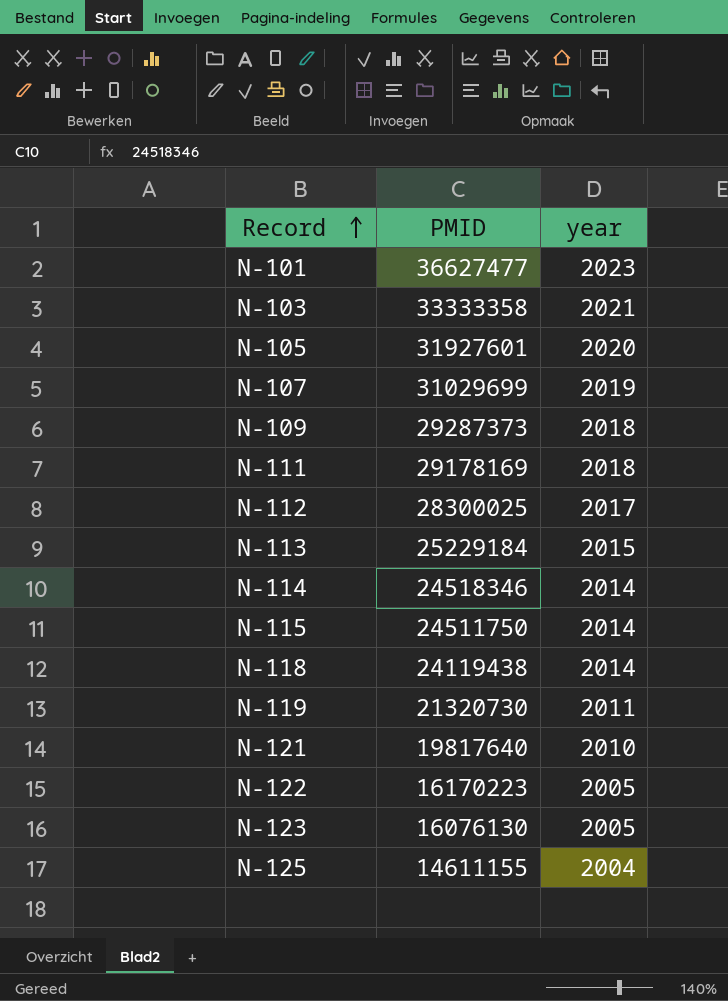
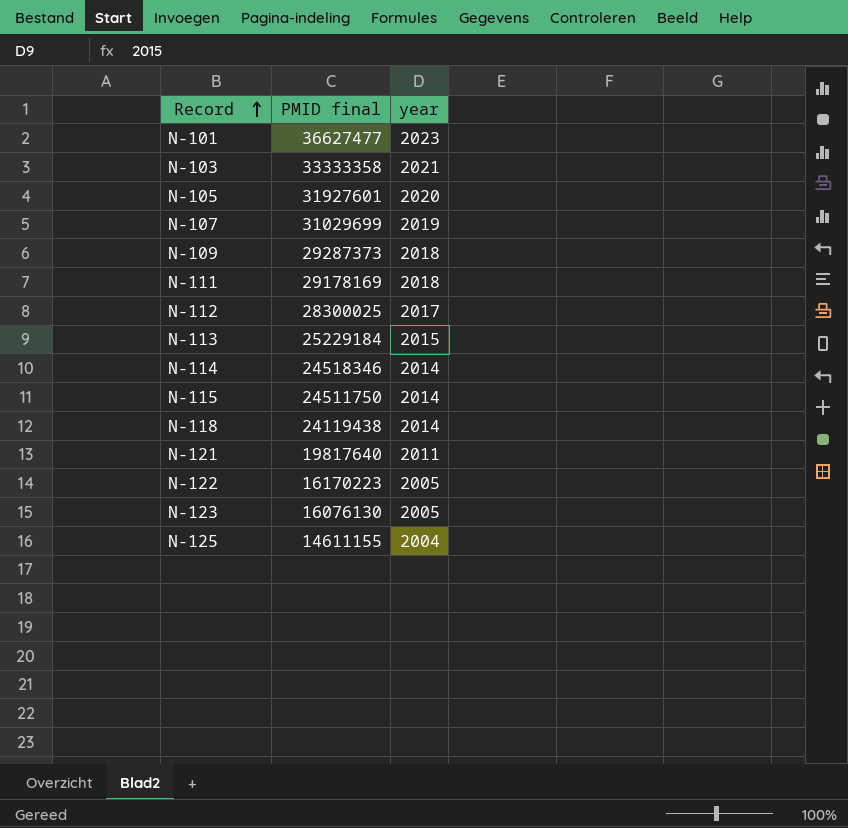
column name: PMID -> PMID final
row N-119: 21320730 | 2011 -> none
N-121 | year: 2010 -> 2011

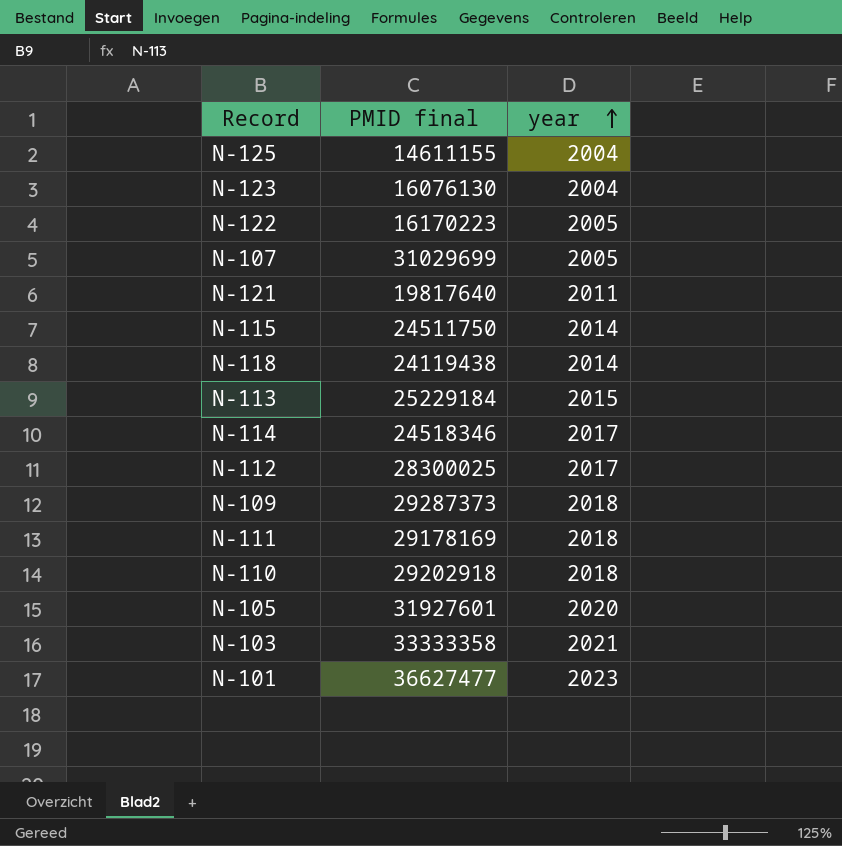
row order: Record ascending -> year ascending
N-123 | year: 2005 -> 2004
N-107 | year: 2019 -> 2005
N-114 | year: 2014 -> 2017
row N-110: none -> 29202918 | 2018

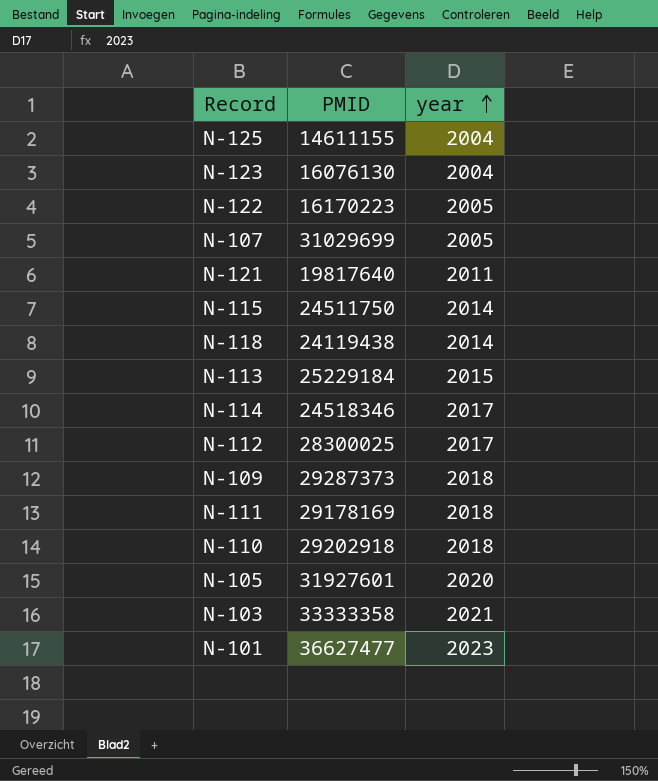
column name: PMID final -> PMID

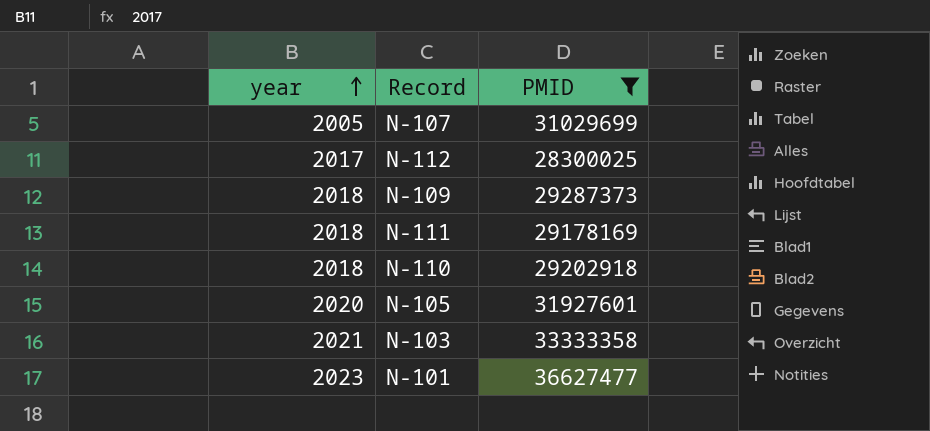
filter: none -> PMID >= 28300025
column year | position: 3 -> 1

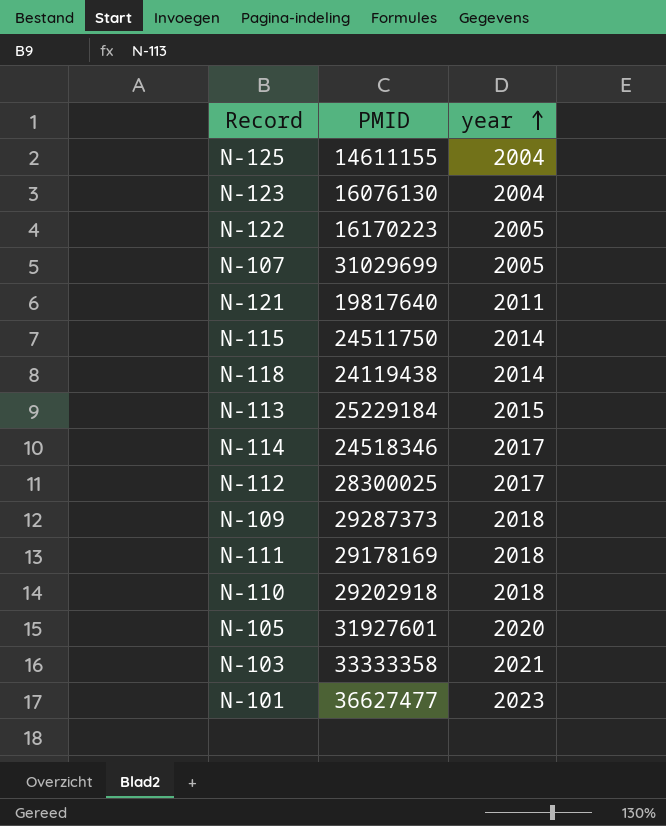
filter: PMID >= 28300025 -> none
column year | position: 1 -> 3

